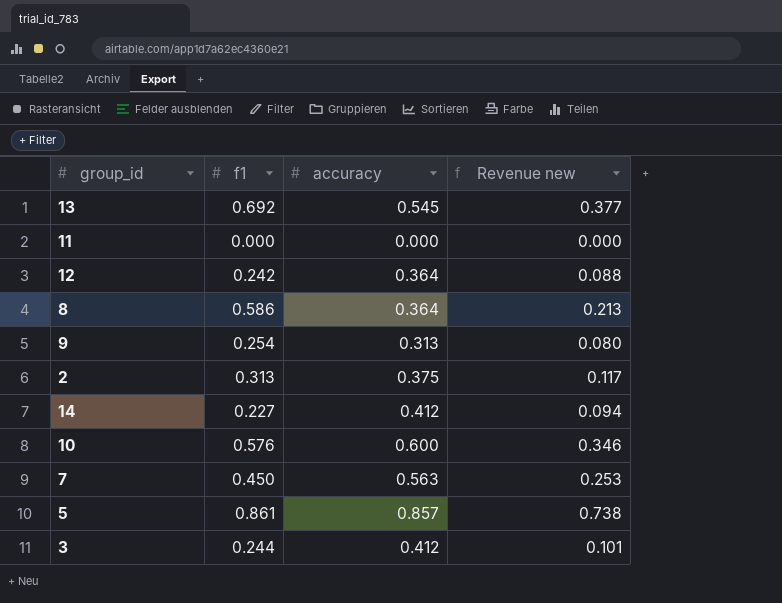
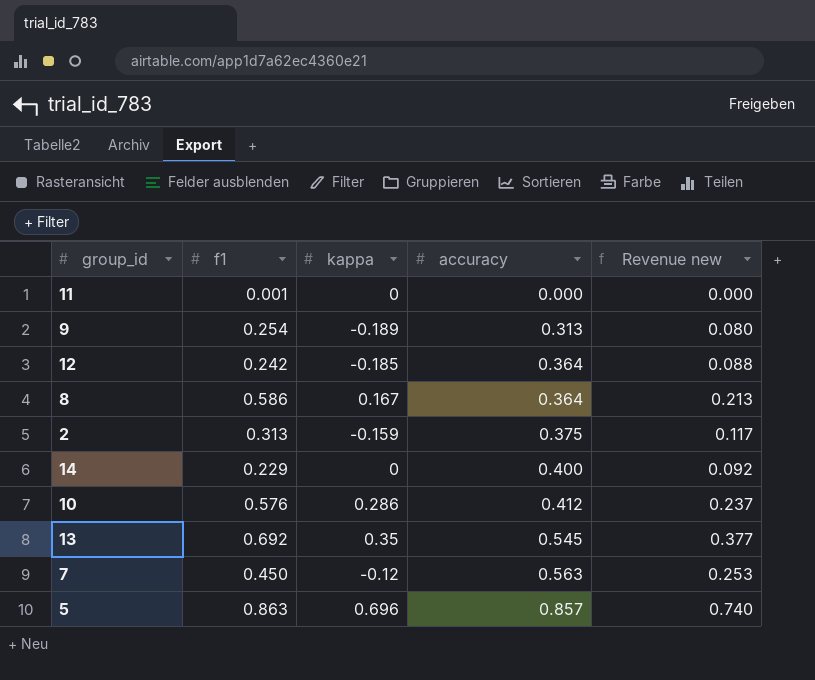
row order: none -> accuracy ascending
column kappa | position: none -> 3
row 3: 0.244 | 0.412 | 0.101 -> none
11 | f1: 0.000 -> 0.001
14 | f1: 0.227 -> 0.229
14 | accuracy: 0.412 -> 0.400
14 | Revenue new: 0.094 -> 0.092
10 | accuracy: 0.600 -> 0.412
10 | Revenue new: 0.346 -> 0.237
5 | f1: 0.861 -> 0.863
5 | Revenue new: 0.738 -> 0.740

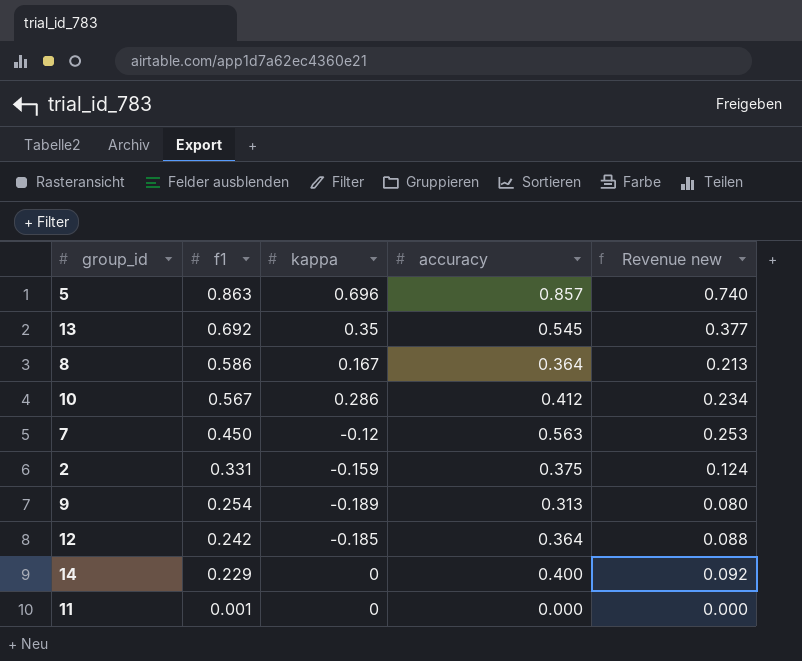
row order: accuracy ascending -> f1 descending
10 | f1: 0.576 -> 0.567
10 | Revenue new: 0.237 -> 0.234
2 | f1: 0.313 -> 0.331
2 | Revenue new: 0.117 -> 0.124

